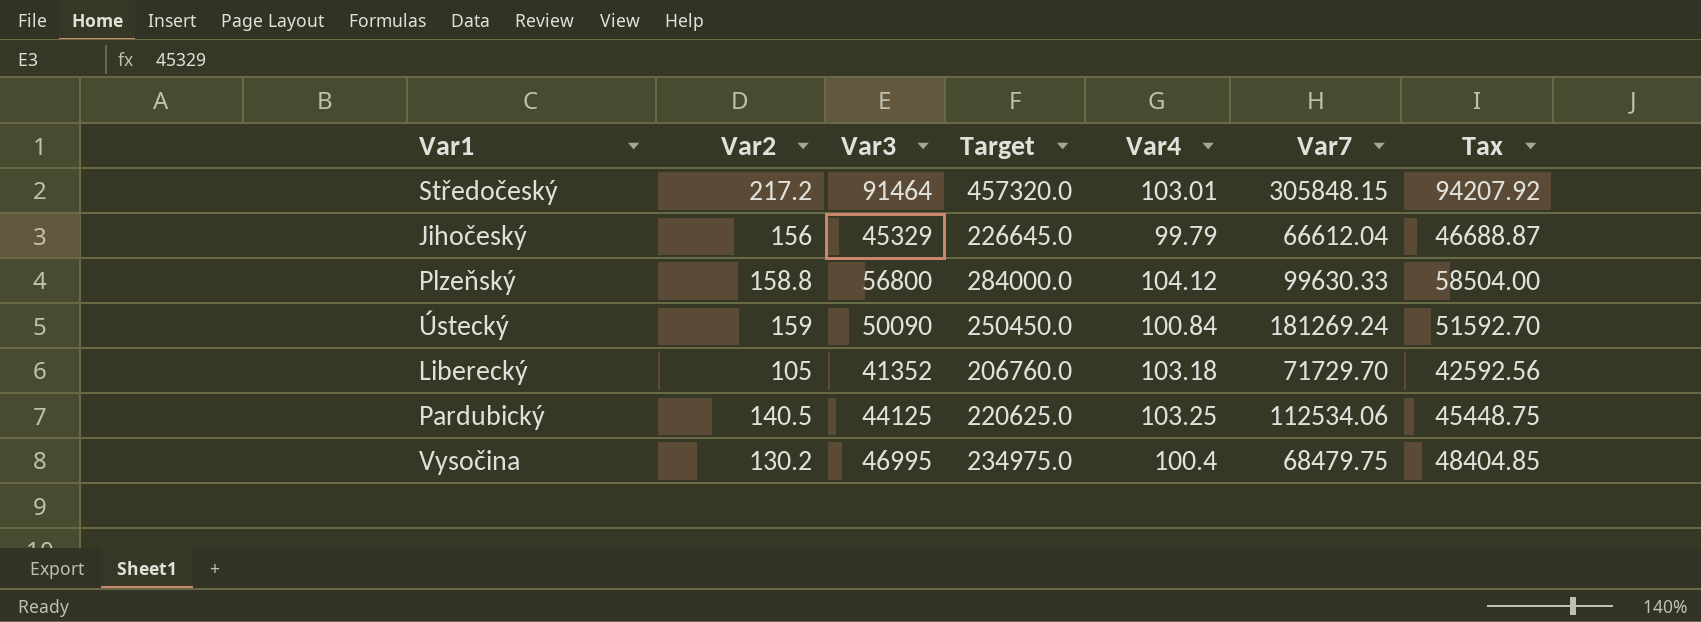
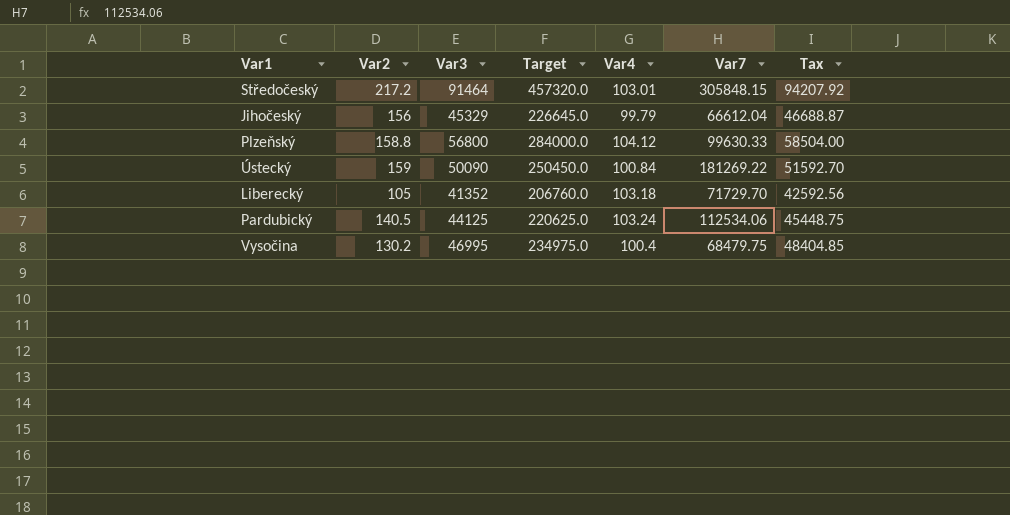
Ústecký | Var7: 181269.24 -> 181269.22
Pardubický | Var4: 103.25 -> 103.24

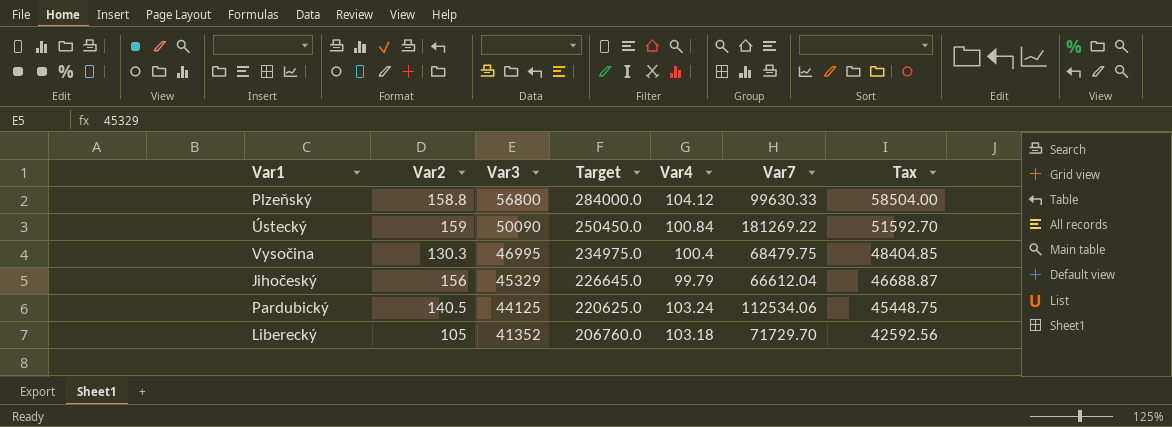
row order: none -> Var3 descending
row Středočeský: 217.2 | 91464 | 457320.0 | 103.01 | 305848.15 | 94207.92 -> none
Vysočina | Var2: 130.2 -> 130.3

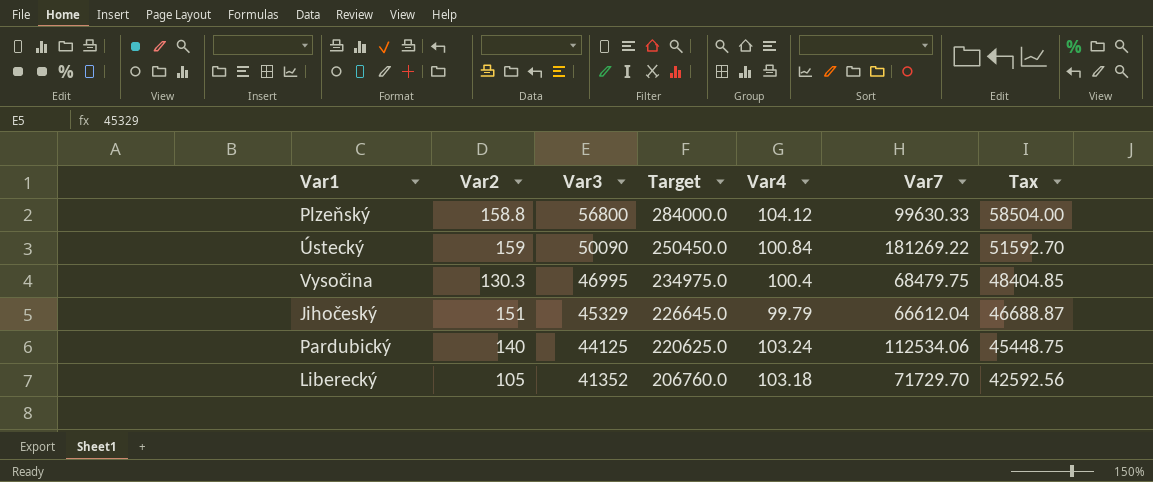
Jihočeský | Var2: 156 -> 151
Pardubický | Var2: 140.5 -> 140

